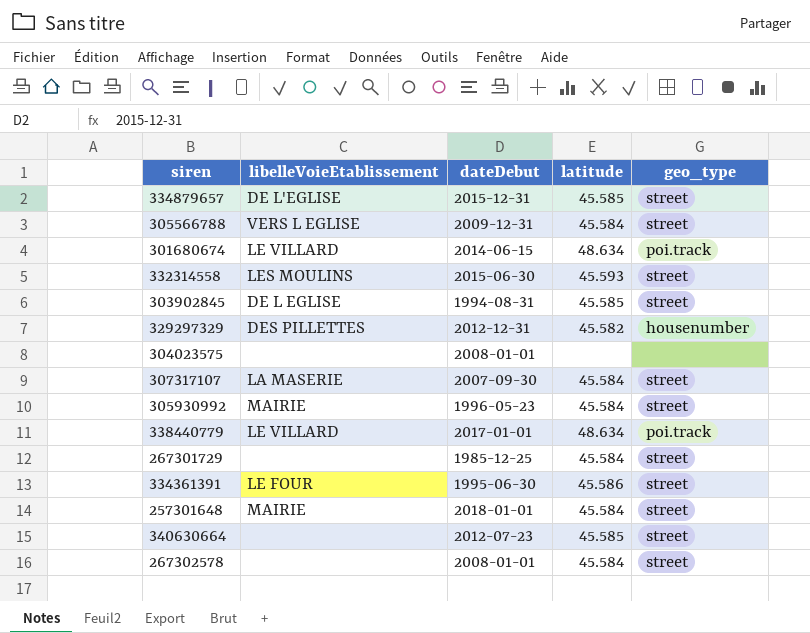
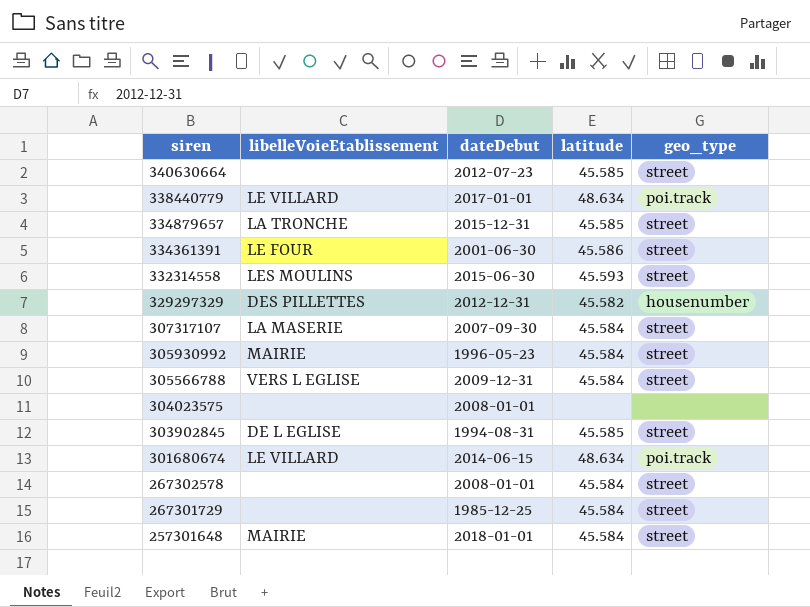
row order: none -> siren descending
334879657 | libelleVoieEtablissement: DE L'EGLISE -> LA TRONCHE
334361391 | dateDebut: 1995-06-30 -> 2001-06-30

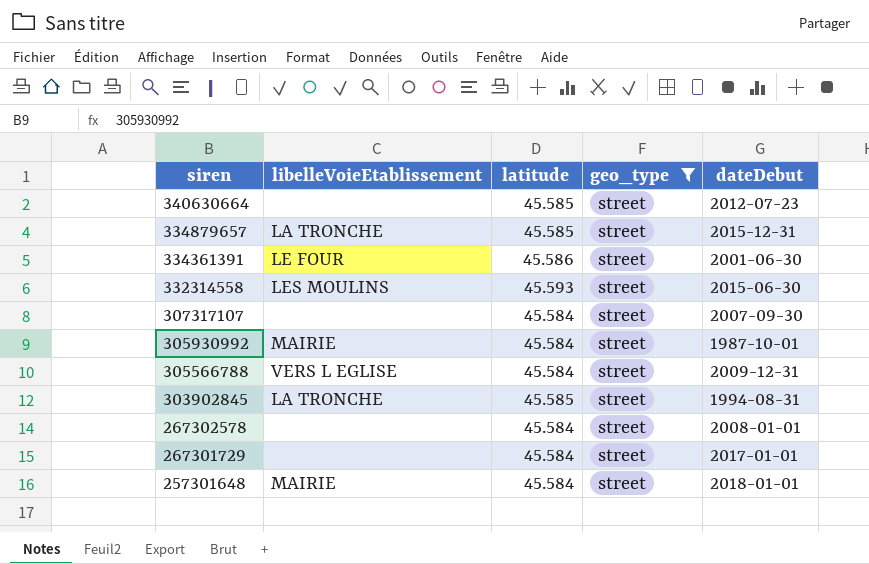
filter: none -> geo_type = street
column dateDebut | position: 3 -> 5
307317107 | libelleVoieEtablissement: LA MASERIE -> none
305930992 | dateDebut: 1996-05-23 -> 1987-10-01
303902845 | libelleVoieEtablissement: DE L EGLISE -> LA TRONCHE
267301729 | dateDebut: 1985-12-25 -> 2017-01-01

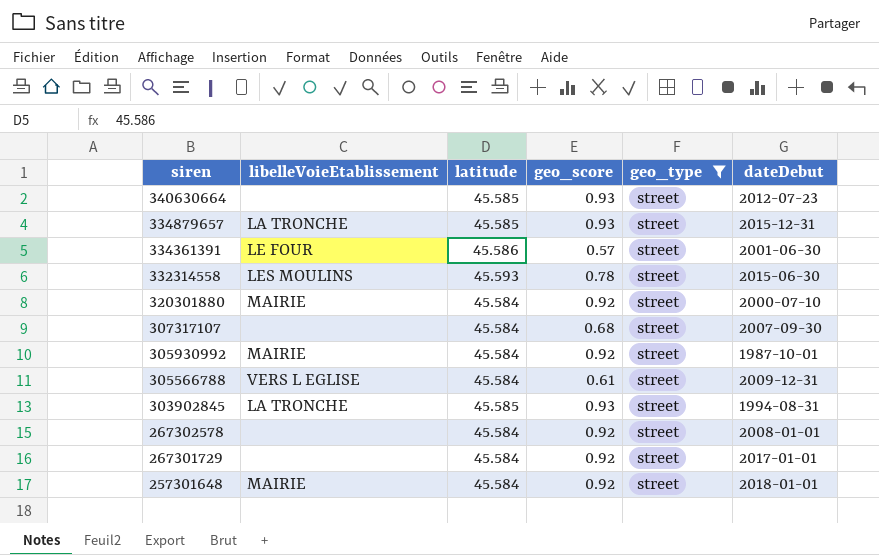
column geo_score | position: none -> 4
row 320301880: none -> MAIRIE | 45.584 | 0.92 | street | 2000-07-10

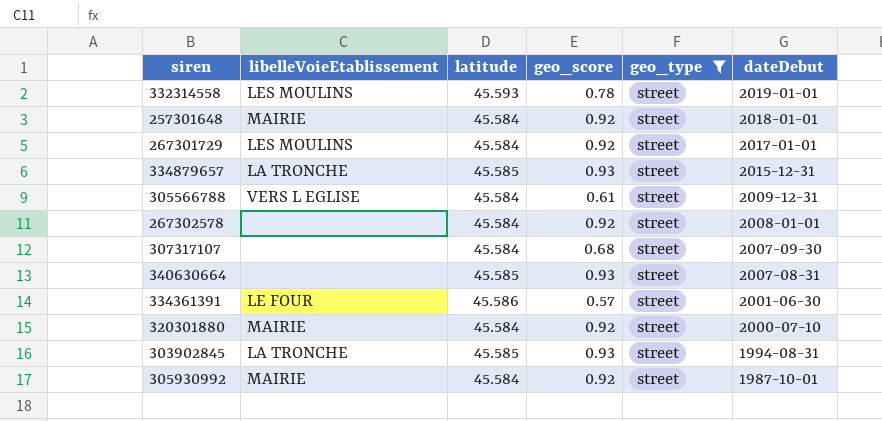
row order: siren descending -> dateDebut descending
332314558 | dateDebut: 2015-06-30 -> 2019-01-01
267301729 | libelleVoieEtablissement: none -> LES MOULINS
340630664 | dateDebut: 2012-07-23 -> 2007-08-31

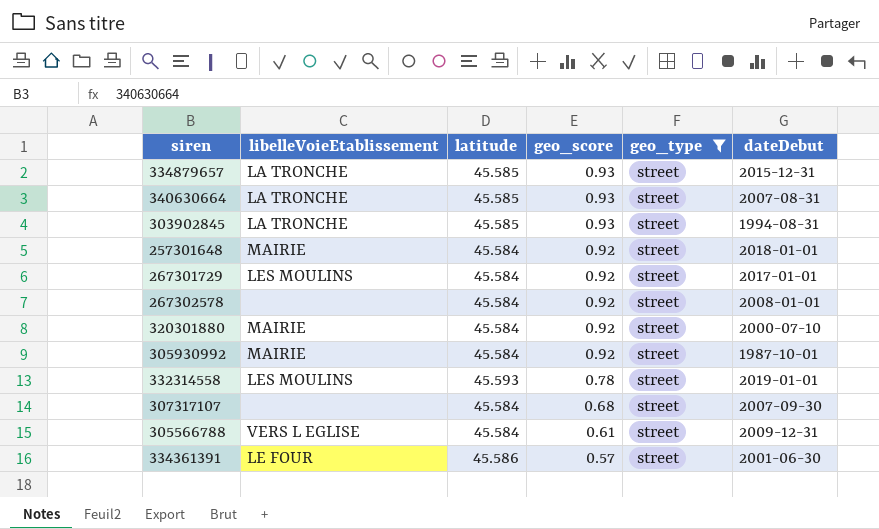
row order: dateDebut descending -> geo_score descending
340630664 | libelleVoieEtablissement: none -> LA TRONCHE

